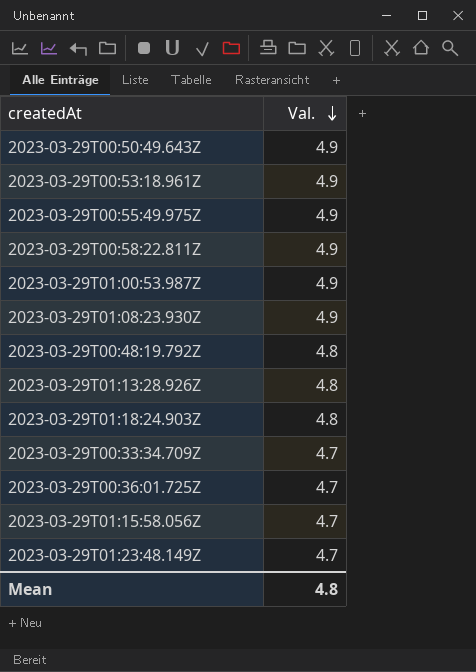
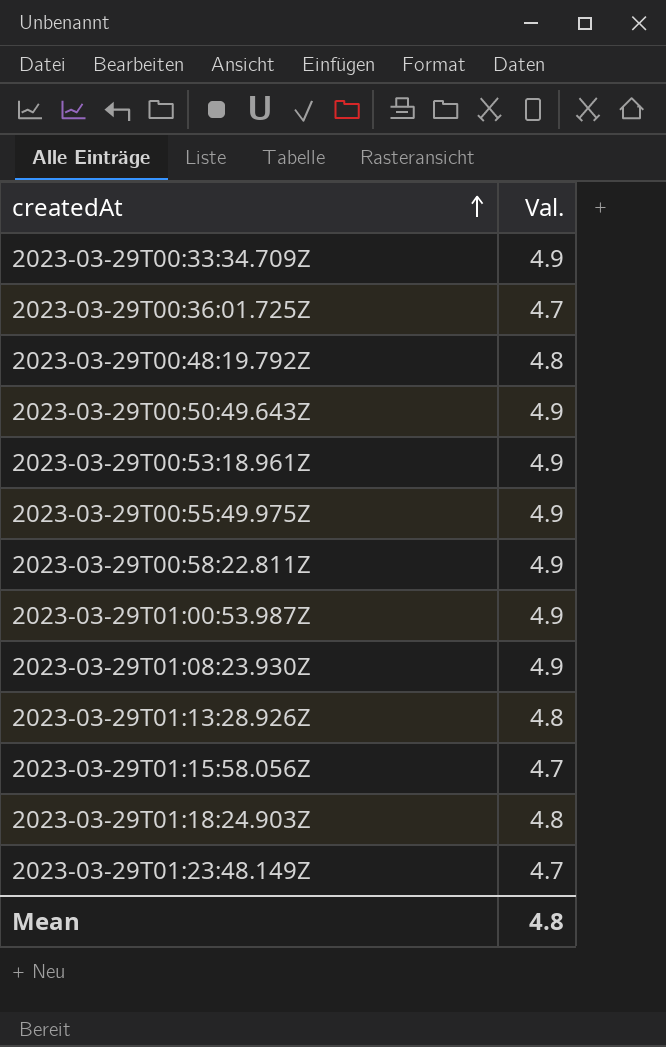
row order: Val. descending -> createdAt ascending
2023-03-29T00:33:34.709Z | Val.: 4.7 -> 4.9

